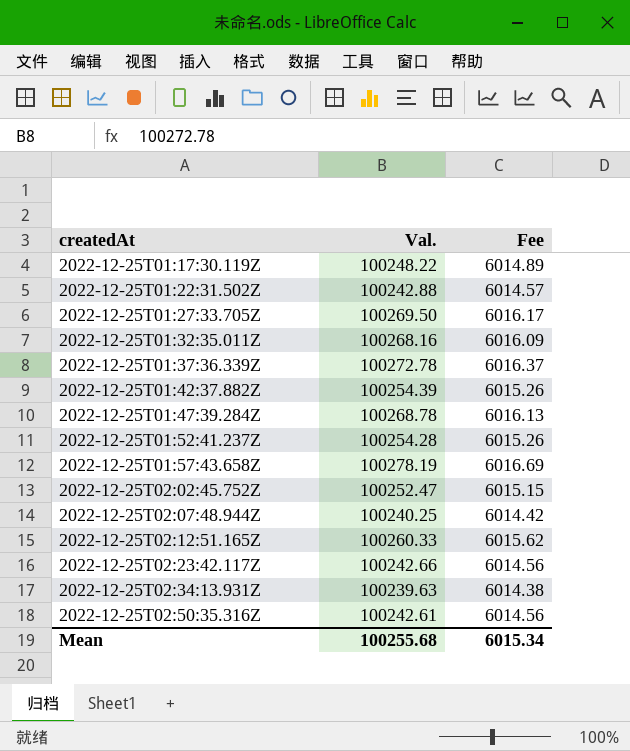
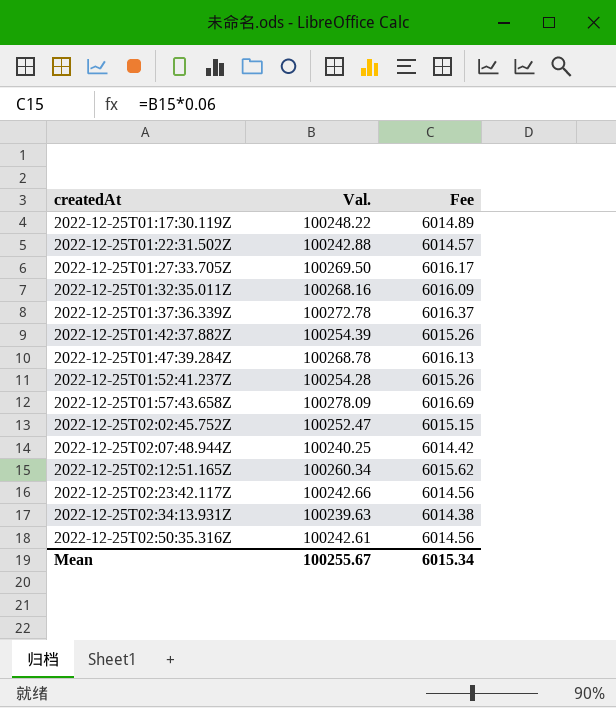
2022-12-25T01:57:43.658Z | Val.: 100278.19 -> 100278.09
2022-12-25T02:12:51.165Z | Val.: 100260.33 -> 100260.34
Mean | Val.: 100255.68 -> 100255.67

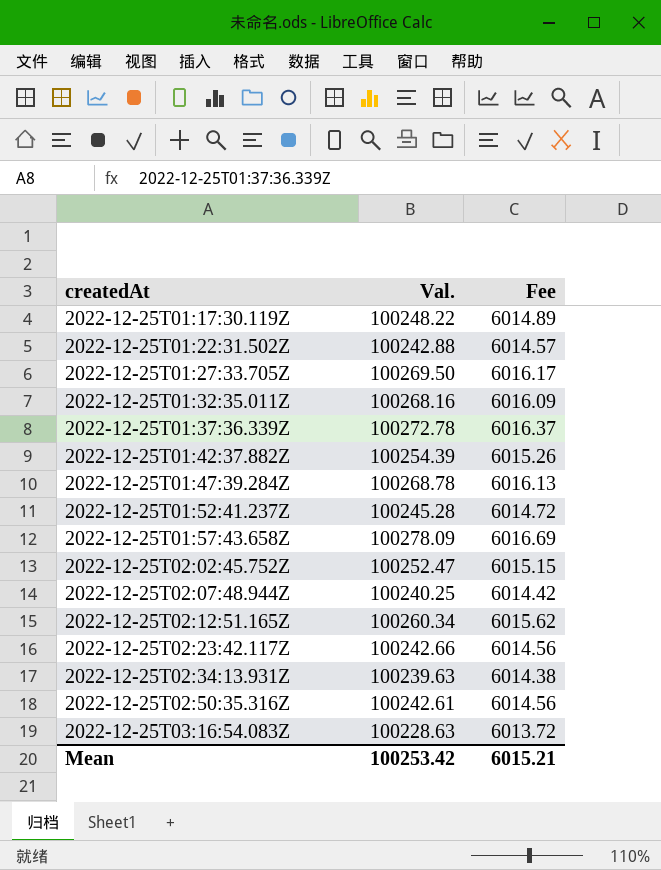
2022-12-25T01:52:41.237Z | Val.: 100254.28 -> 100245.28
2022-12-25T01:52:41.237Z | Fee: 6015.26 -> 6014.72
row 2022-12-25T03:16:54.083Z: none -> 100228.63 | 6013.72
Mean | Val.: 100255.67 -> 100253.42
Mean | Fee: 6015.34 -> 6015.21

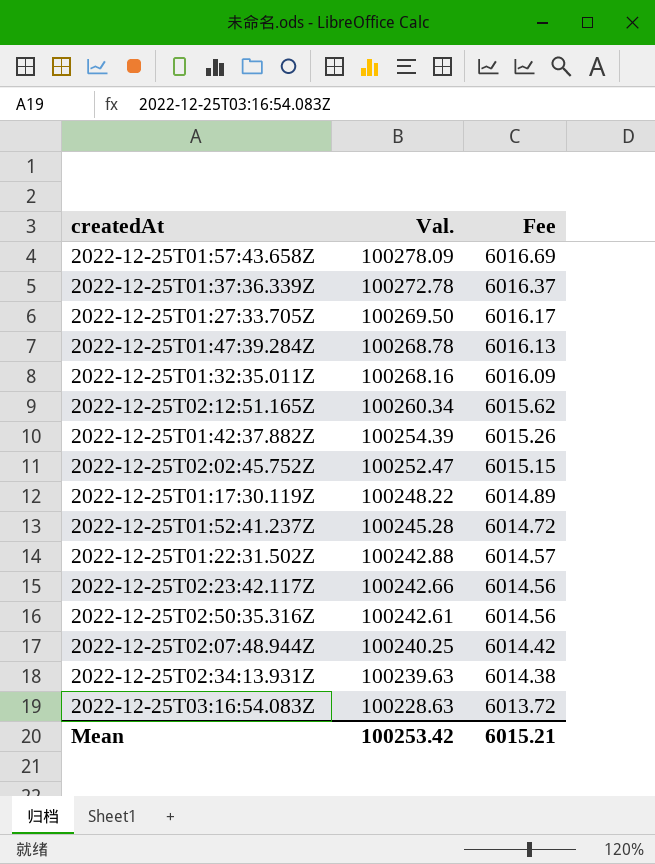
row order: createdAt ascending -> Val. descending

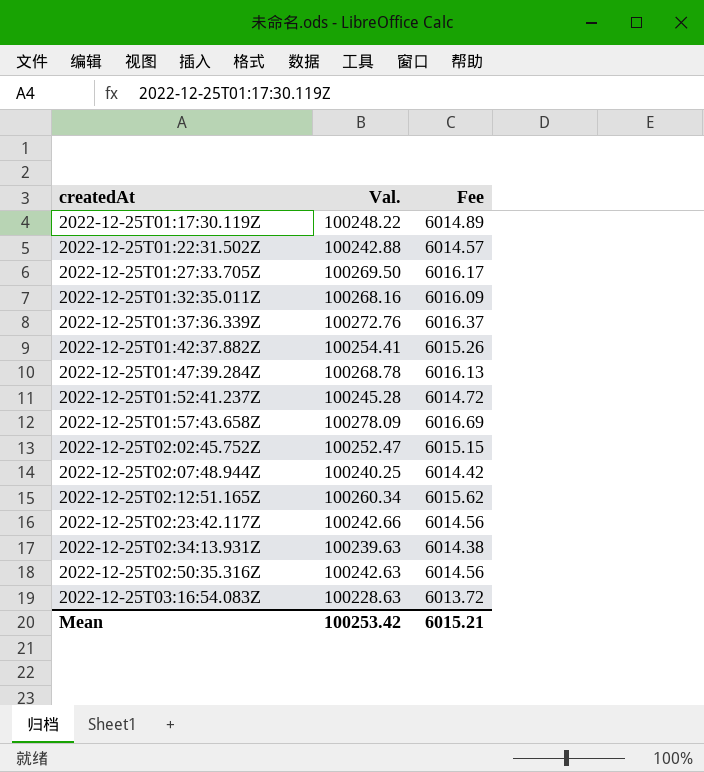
row order: Val. descending -> createdAt ascending
2022-12-25T01:37:36.339Z | Val.: 100272.78 -> 100272.76
2022-12-25T01:42:37.882Z | Val.: 100254.39 -> 100254.41
2022-12-25T02:50:35.316Z | Val.: 100242.61 -> 100242.63

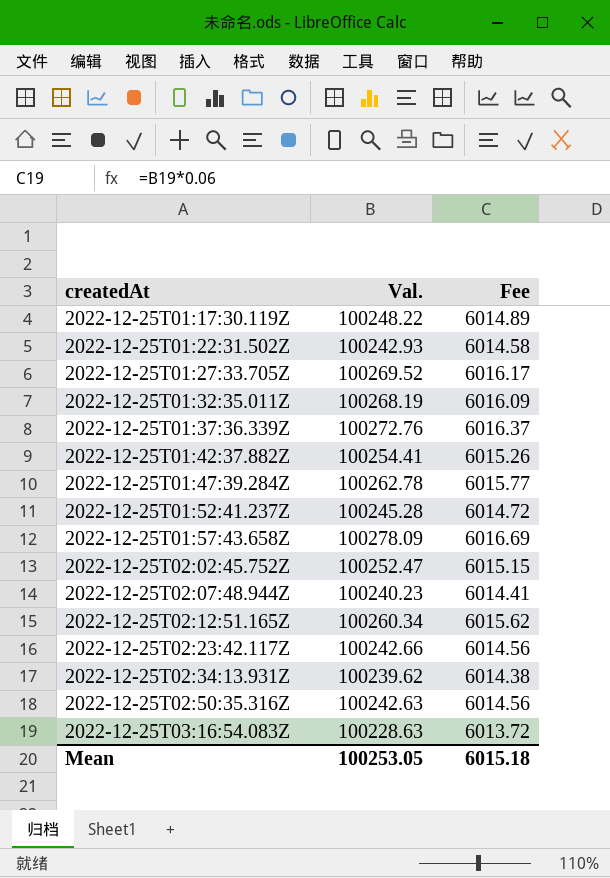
2022-12-25T01:22:31.502Z | Val.: 100242.88 -> 100242.93
2022-12-25T01:22:31.502Z | Fee: 6014.57 -> 6014.58
2022-12-25T01:27:33.705Z | Val.: 100269.50 -> 100269.52
2022-12-25T01:32:35.011Z | Val.: 100268.16 -> 100268.19
2022-12-25T01:47:39.284Z | Val.: 100268.78 -> 100262.78
2022-12-25T01:47:39.284Z | Fee: 6016.13 -> 6015.77
2022-12-25T02:07:48.944Z | Val.: 100240.25 -> 100240.23
2022-12-25T02:07:48.944Z | Fee: 6014.42 -> 6014.41
2022-12-25T02:34:13.931Z | Val.: 100239.63 -> 100239.62
Mean | Val.: 100253.42 -> 100253.05
Mean | Fee: 6015.21 -> 6015.18

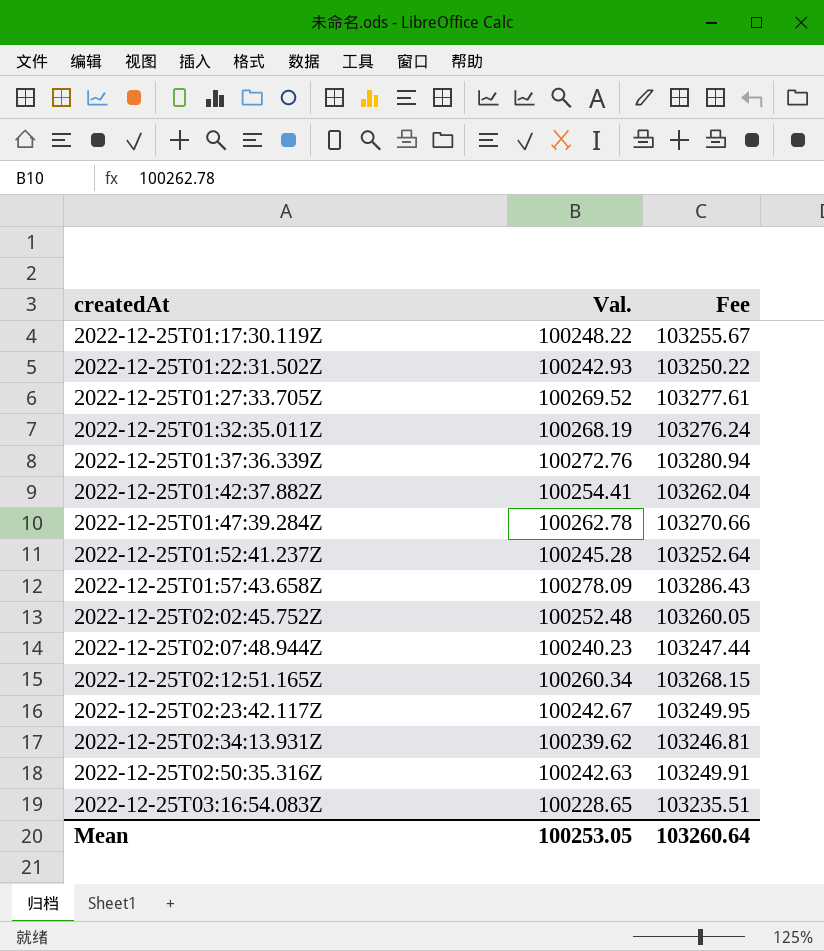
column Fee | formula: [Val.] * 0.06 -> [Val.] * 1.03
2022-12-25T02:02:45.752Z | Val.: 100252.47 -> 100252.48
2022-12-25T02:23:42.117Z | Val.: 100242.66 -> 100242.67
2022-12-25T03:16:54.083Z | Val.: 100228.63 -> 100228.65
Mean | Fee: 6015.18 -> 103260.64

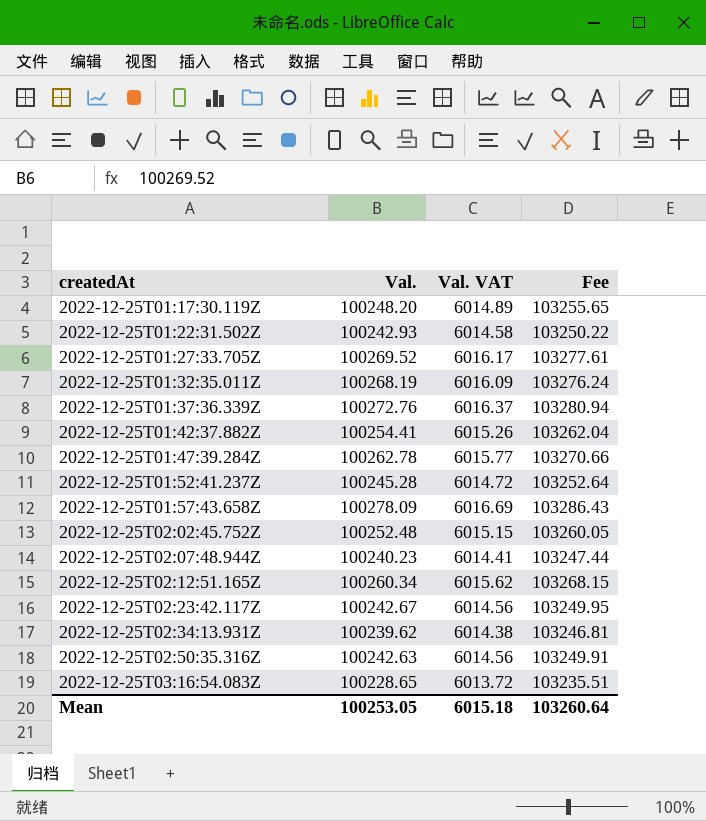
column Val. VAT | formula: none -> [Val.] * 0.06
2022-12-25T01:17:30.119Z | Val.: 100248.22 -> 100248.20
2022-12-25T01:17:30.119Z | Fee: 103255.67 -> 103255.65

